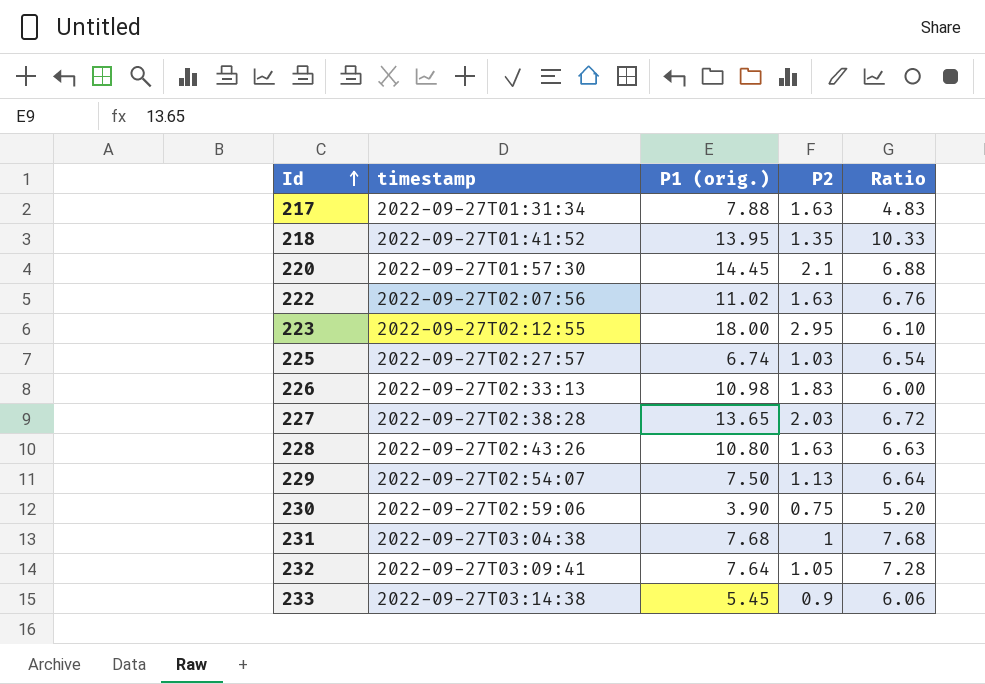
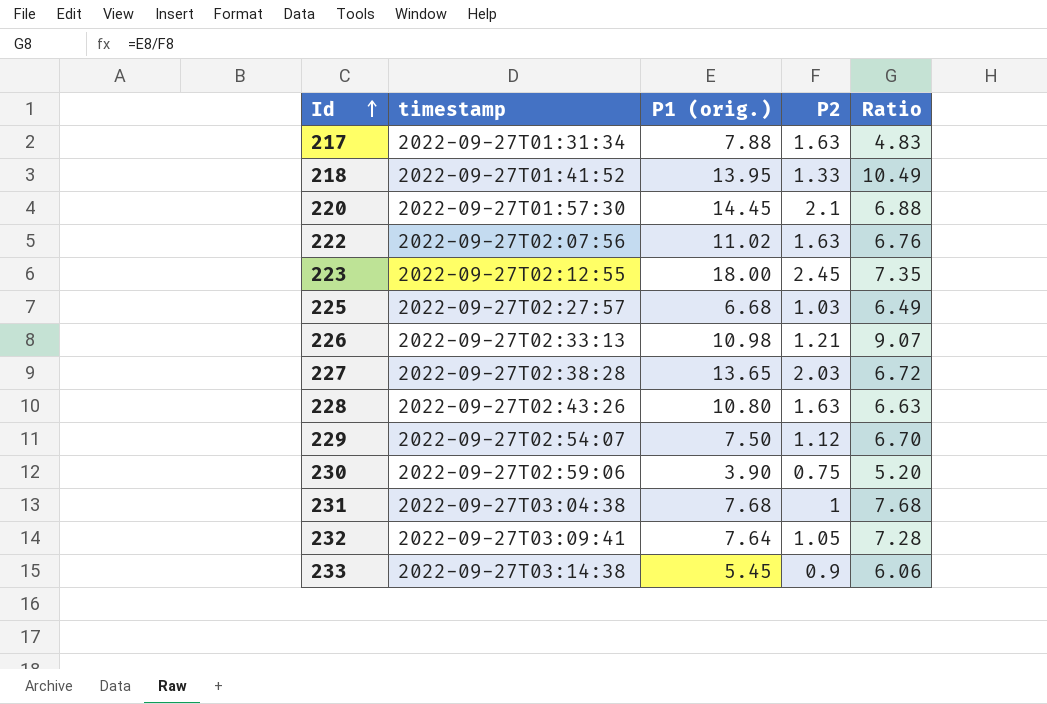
218 | P2: 1.35 -> 1.33
218 | Ratio: 10.33 -> 10.49
223 | P2: 2.95 -> 2.45
223 | Ratio: 6.10 -> 7.35
225 | P1 (orig.): 6.74 -> 6.68
225 | Ratio: 6.54 -> 6.49
226 | P2: 1.83 -> 1.21
226 | Ratio: 6.00 -> 9.07
229 | P2: 1.13 -> 1.12
229 | Ratio: 6.64 -> 6.70

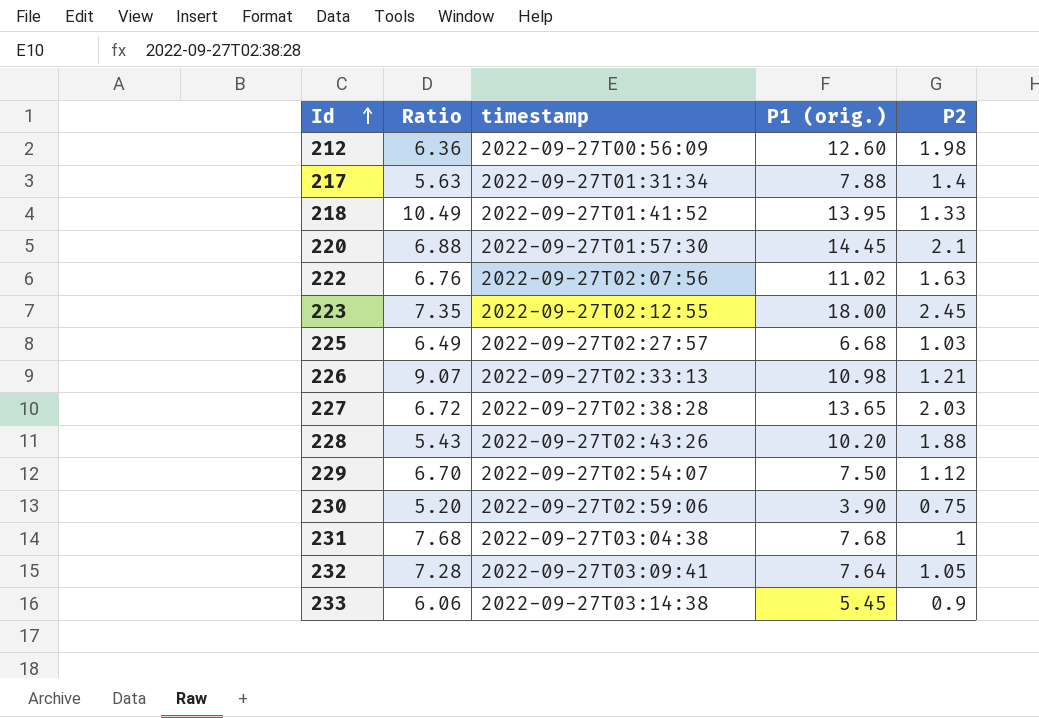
column Ratio | position: 5 -> 2
row 212: none -> 6.36 | 2022-09-27T00:56:09 | 12.60 | 1.98
217 | Ratio: 4.83 -> 5.63
217 | P2: 1.63 -> 1.4
228 | Ratio: 6.63 -> 5.43
228 | P1 (orig.): 10.80 -> 10.20
228 | P2: 1.63 -> 1.88

